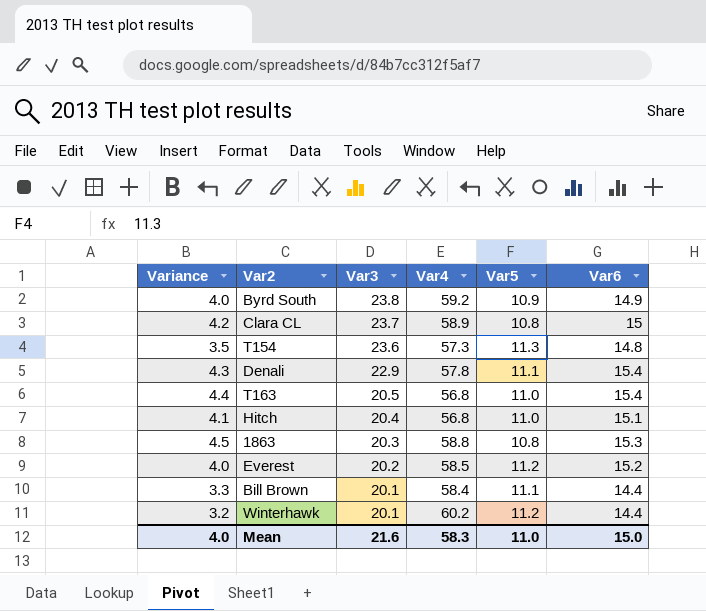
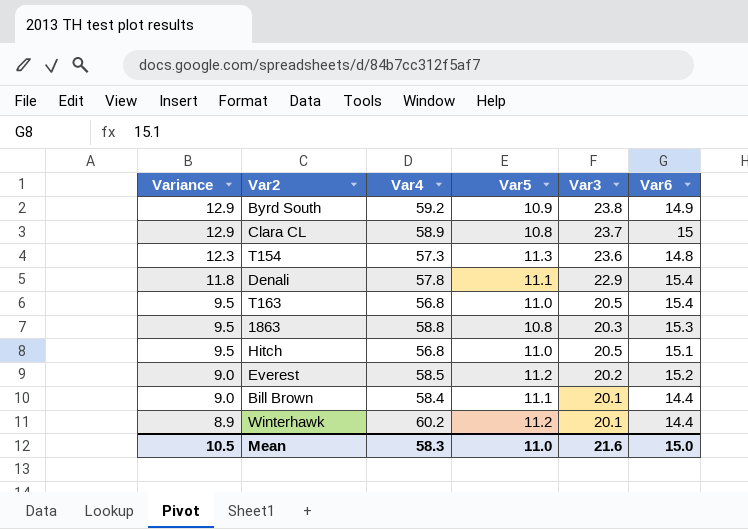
row order: Var3 descending -> Variance descending
column Variance | formula: [Var6] - [Var5] -> [Var3] - [Var5]
column Var3 | position: 3 -> 5
Hitch | Var3: 20.4 -> 20.5
Mean | Variance: 4.0 -> 10.5

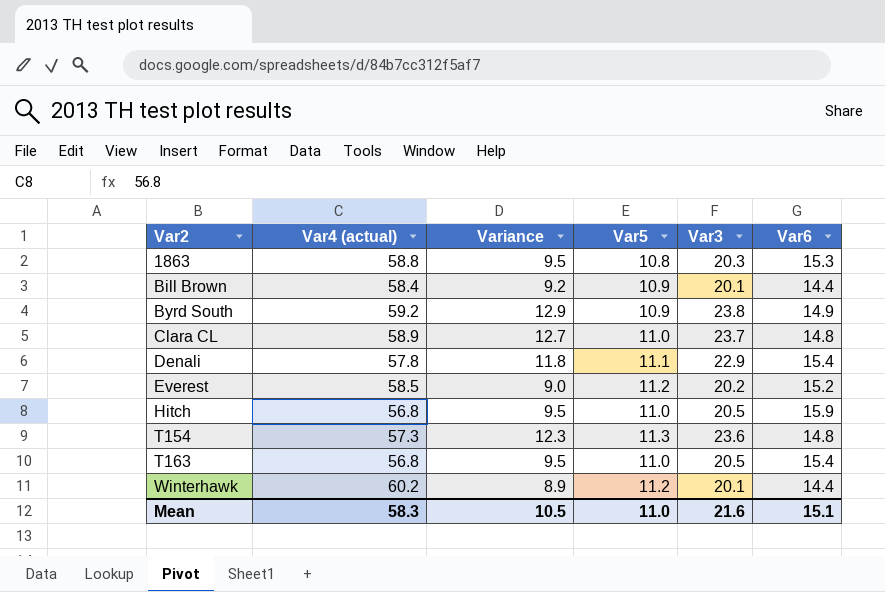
row order: Variance descending -> Var2 ascending
column name: Var4 -> Var4 (actual)
column Variance | position: 1 -> 3
Bill Brown | Variance: 9.0 -> 9.2
Bill Brown | Var5: 11.1 -> 10.9
Clara CL | Variance: 12.9 -> 12.7
Clara CL | Var5: 10.8 -> 11.0
Clara CL | Var6: 15 -> 14.8
Hitch | Var6: 15.1 -> 15.9
Mean | Var6: 15.0 -> 15.1

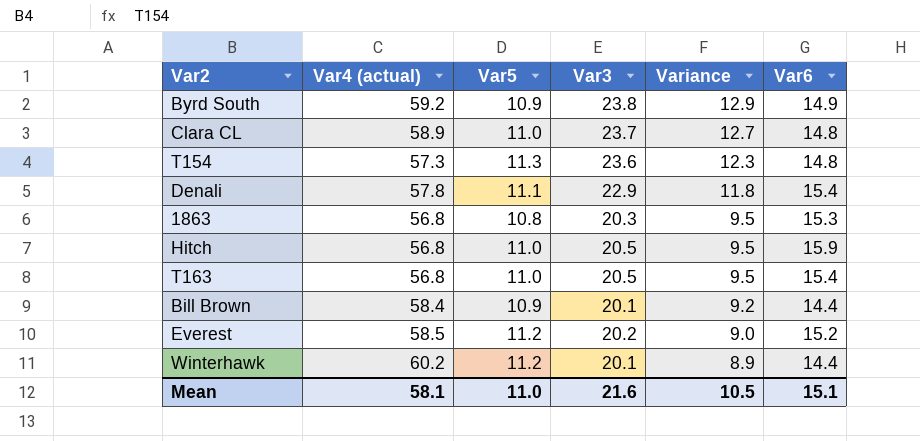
row order: Var2 ascending -> Variance descending
column Variance | position: 3 -> 5
1863 | Var4 (actual): 58.8 -> 56.8
Mean | Var4 (actual): 58.3 -> 58.1

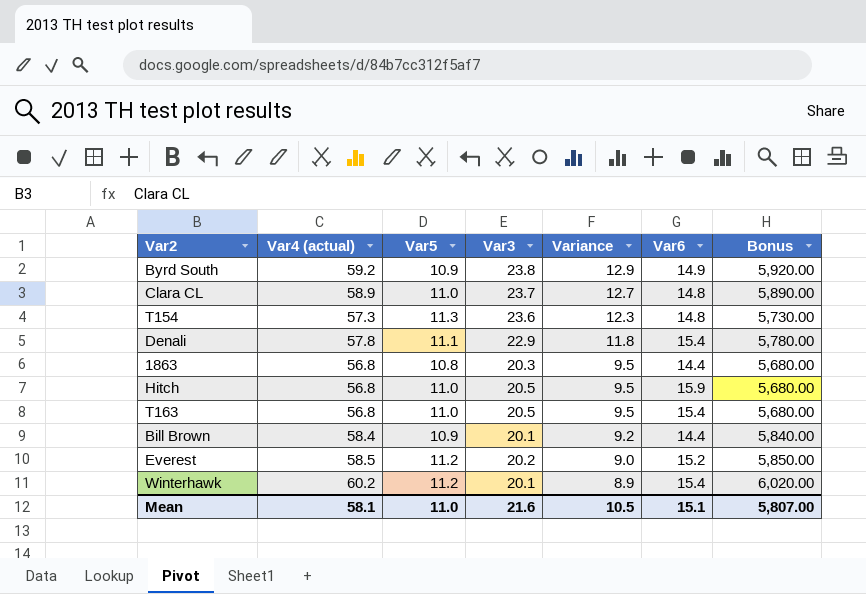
column Bonus | formula: none -> [Var4 (actual)] * 100
1863 | Var6: 15.3 -> 14.4
Winterhawk | Var6: 14.4 -> 15.4

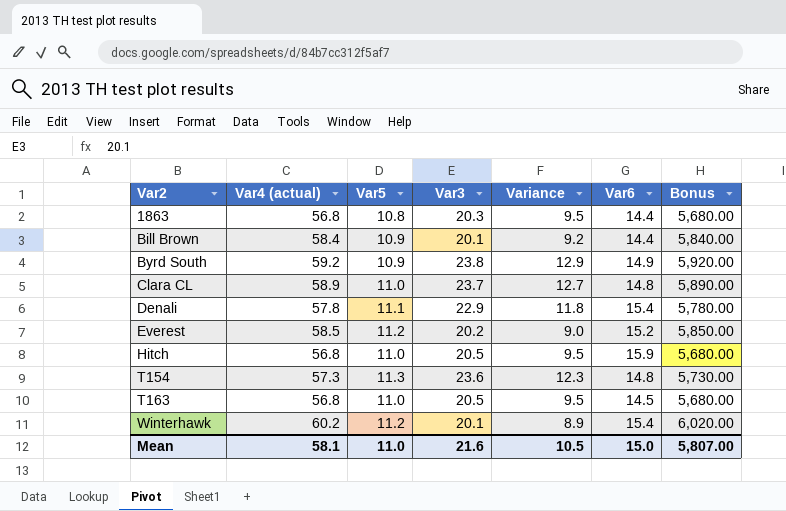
row order: Variance descending -> Var2 ascending
T163 | Var6: 15.4 -> 14.5
Mean | Var6: 15.1 -> 15.0

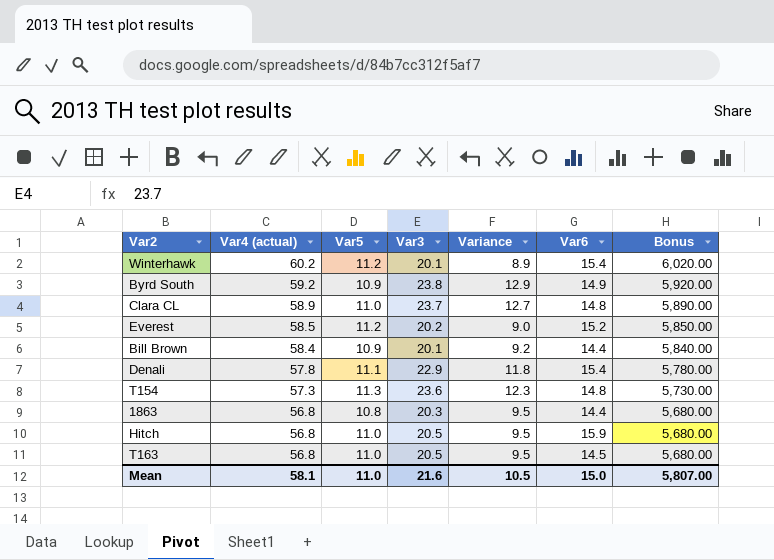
row order: Var2 ascending -> Var4 (actual) descending

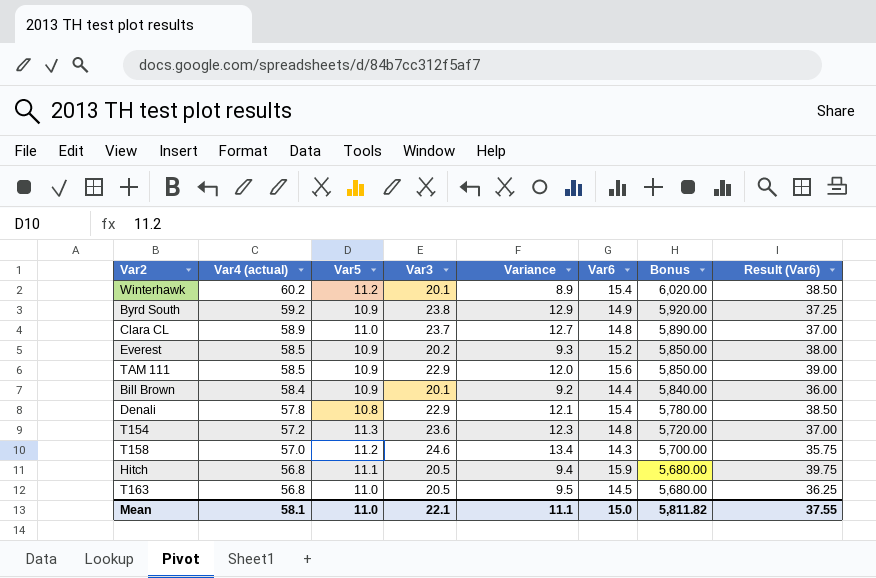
column Result (Var6) | formula: none -> [Var6] * 2.5
row 1863: 56.8 | 10.8 | 20.3 | 9.5 | 14.4 | 5,680.00 -> none
Everest | Var5: 11.2 -> 10.9
Everest | Variance: 9.0 -> 9.3
row TAM 111: none -> 58.5 | 10.9 | 22.9 | 12.0 | 15.6 | 5,850.00 | 39.00
Denali | Var5: 11.1 -> 10.8
Denali | Variance: 11.8 -> 12.1
T154 | Var4 (actual): 57.3 -> 57.2
T154 | Bonus: 5,730.00 -> 5,720.00
row T158: none -> 57.0 | 11.2 | 24.6 | 13.4 | 14.3 | 5,700.00 | 35.75
Hitch | Var5: 11.0 -> 11.1
Hitch | Variance: 9.5 -> 9.4
Mean | Var3: 21.6 -> 22.1
Mean | Variance: 10.5 -> 11.1
Mean | Bonus: 5,807.00 -> 5,811.82

